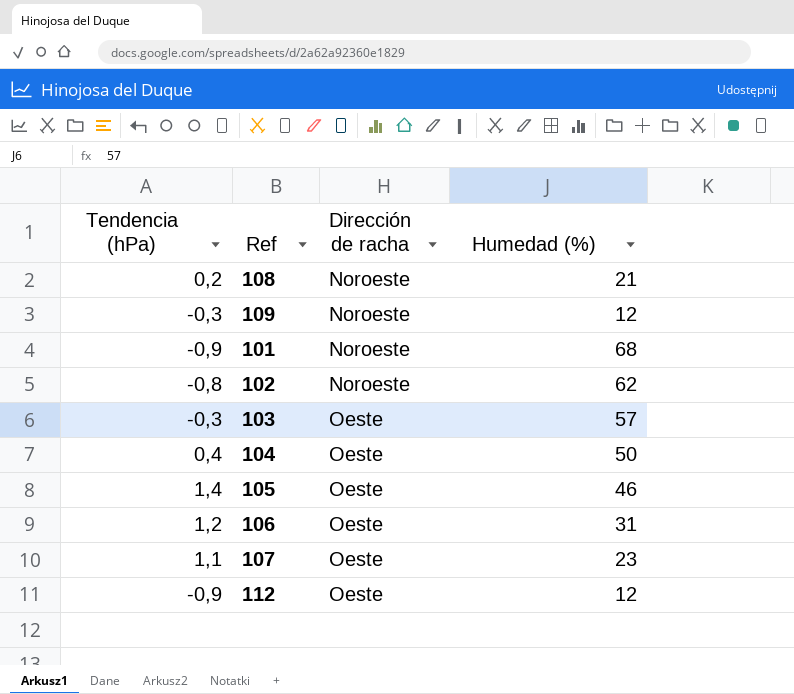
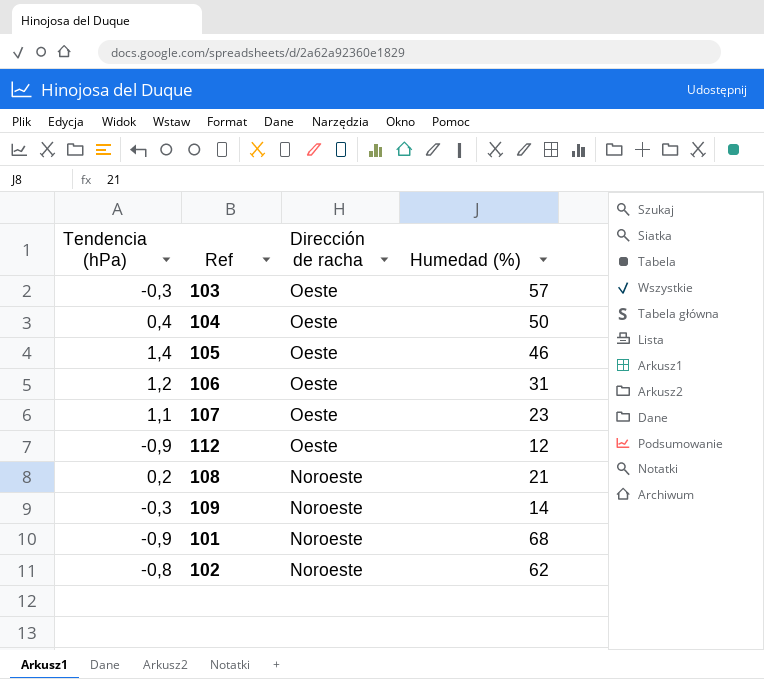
row order: Dirección de racha ascending -> Dirección de racha descending
109 | Humedad (%): 12 -> 14

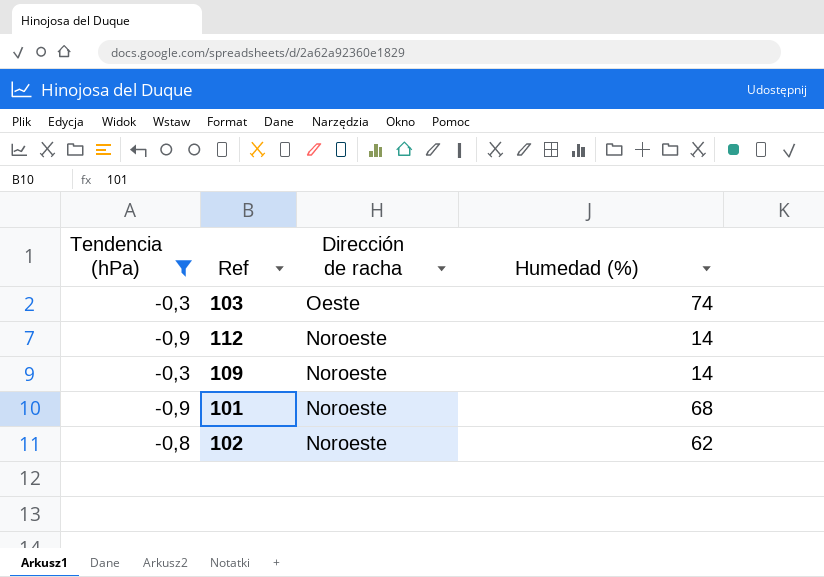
filter: none -> Tendencia (hPa) <= -0,3
103 | Humedad (%): 57 -> 74
112 | Dirección de racha: Oeste -> Noroeste
112 | Humedad (%): 12 -> 14

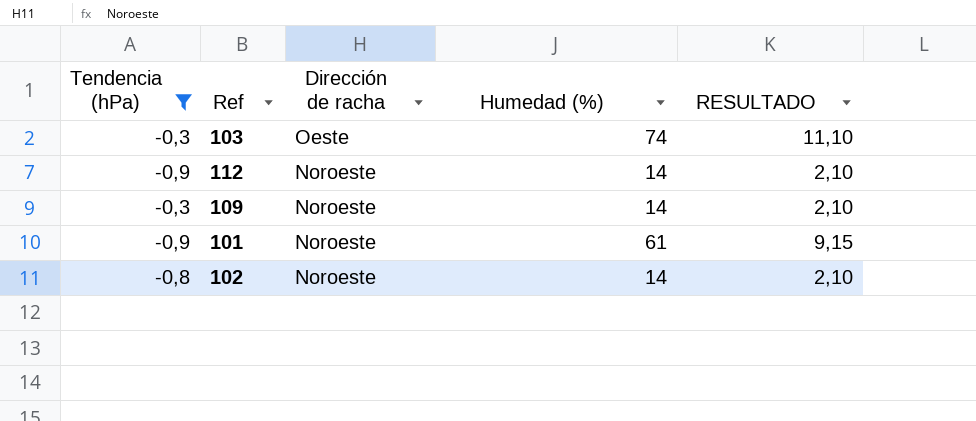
column RESULTADO | formula: none -> [Humedad (%)] * 0,15
101 | Humedad (%): 68 -> 61
102 | Humedad (%): 62 -> 14

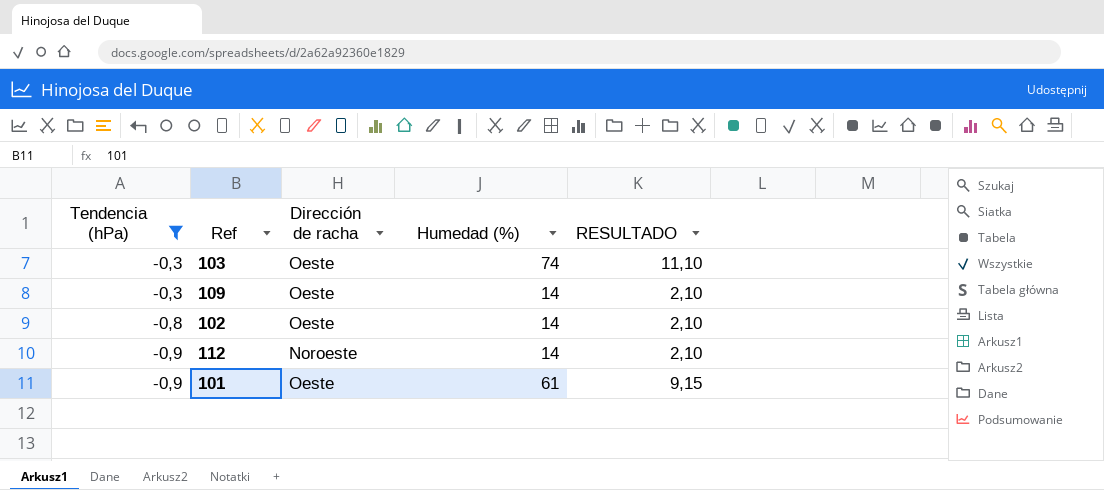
row order: Dirección de racha descending -> Tendencia (hPa) descending
109 | Dirección de racha: Noroeste -> Oeste
102 | Dirección de racha: Noroeste -> Oeste
101 | Dirección de racha: Noroeste -> Oeste

